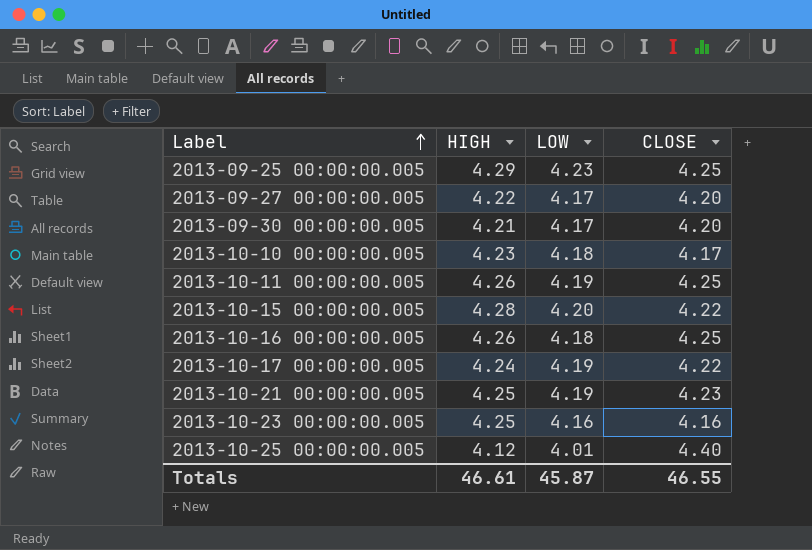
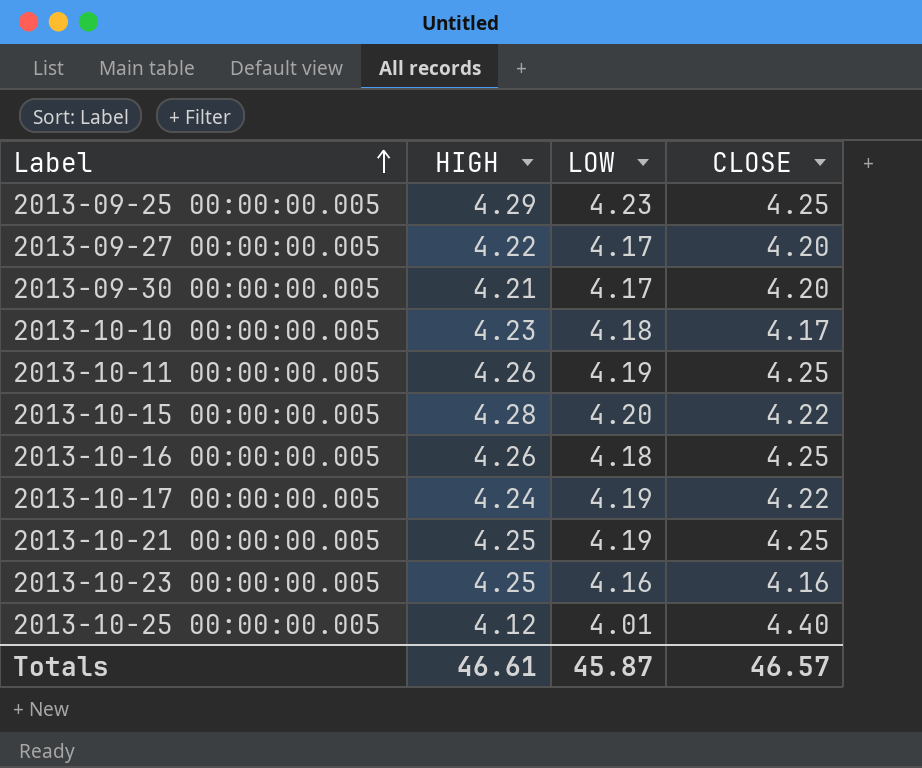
2013-10-21 00:00:00.005 | CLOSE: 4.23 -> 4.25
Totals | CLOSE: 46.55 -> 46.57

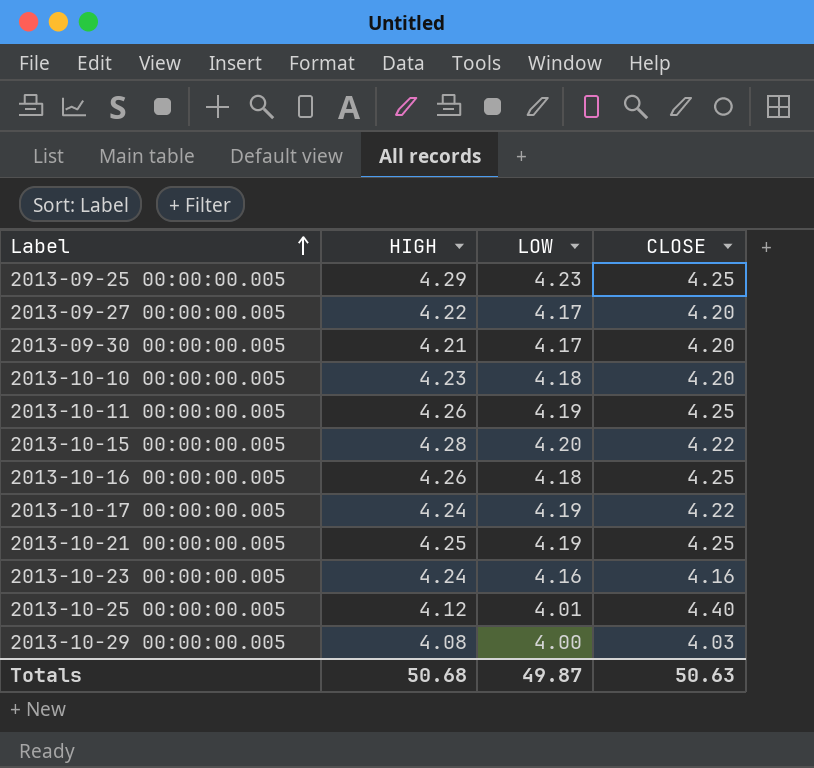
2013-10-10 00:00:00.005 | CLOSE: 4.17 -> 4.20
2013-10-23 00:00:00.005 | HIGH: 4.25 -> 4.24
row 2013-10-29 00:00:00.005: none -> 4.08 | 4.00 | 4.03
Totals | HIGH: 46.61 -> 50.68
Totals | LOW: 45.87 -> 49.87
Totals | CLOSE: 46.57 -> 50.63

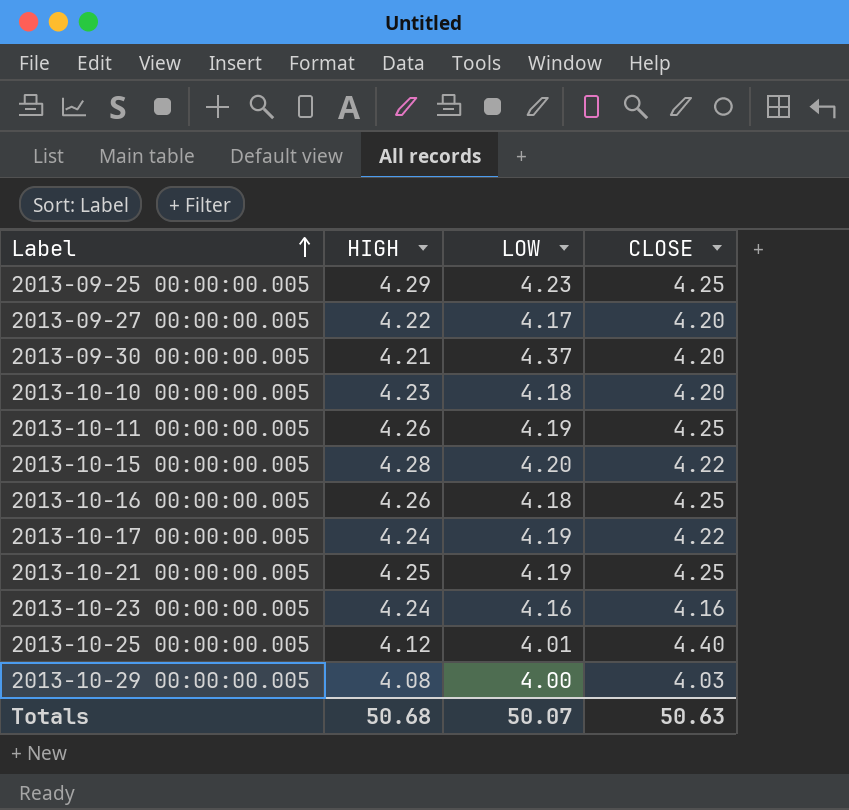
2013-09-30 00:00:00.005 | LOW: 4.17 -> 4.37
Totals | LOW: 49.87 -> 50.07

